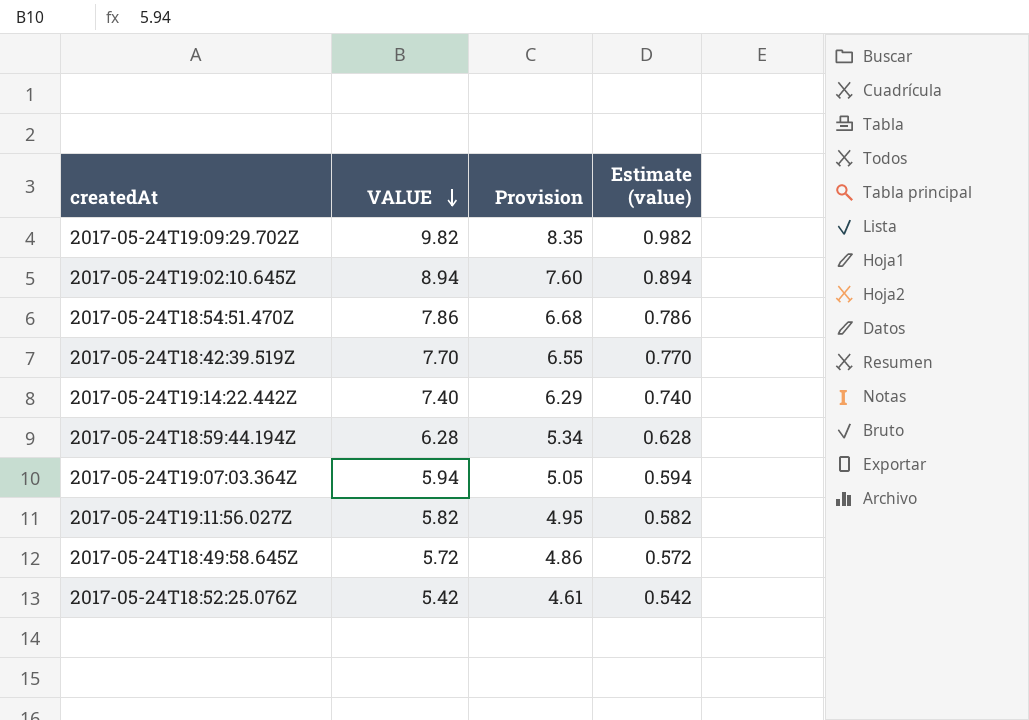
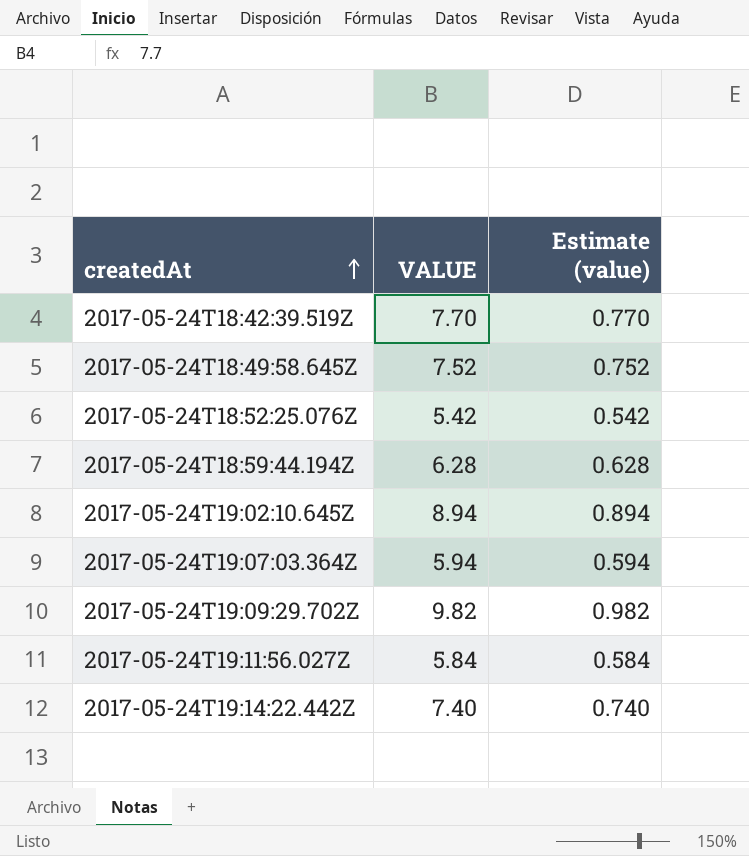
row order: VALUE descending -> createdAt ascending
column Provision | formula: [VALUE] * 0.85 -> none
row 2017-05-24T18:54:51.470Z: 7.86 | 6.68 | 0.786 -> none
2017-05-24T18:49:58.645Z | VALUE: 5.72 -> 7.52
2017-05-24T18:49:58.645Z | Estimate (value): 0.572 -> 0.752
2017-05-24T19:11:56.027Z | VALUE: 5.82 -> 5.84
2017-05-24T19:11:56.027Z | Estimate (value): 0.582 -> 0.584

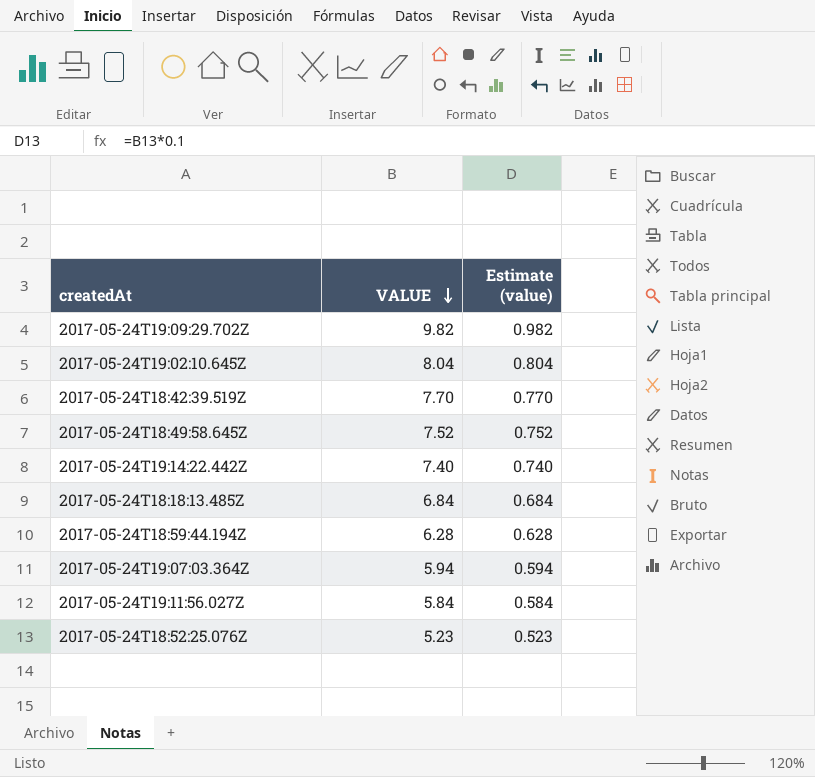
row order: createdAt ascending -> VALUE descending
2017-05-24T19:02:10.645Z | VALUE: 8.94 -> 8.04
2017-05-24T19:02:10.645Z | Estimate (value): 0.894 -> 0.804
row 2017-05-24T18:18:13.485Z: none -> 6.84 | 0.684
2017-05-24T18:52:25.076Z | VALUE: 5.42 -> 5.23
2017-05-24T18:52:25.076Z | Estimate (value): 0.542 -> 0.523

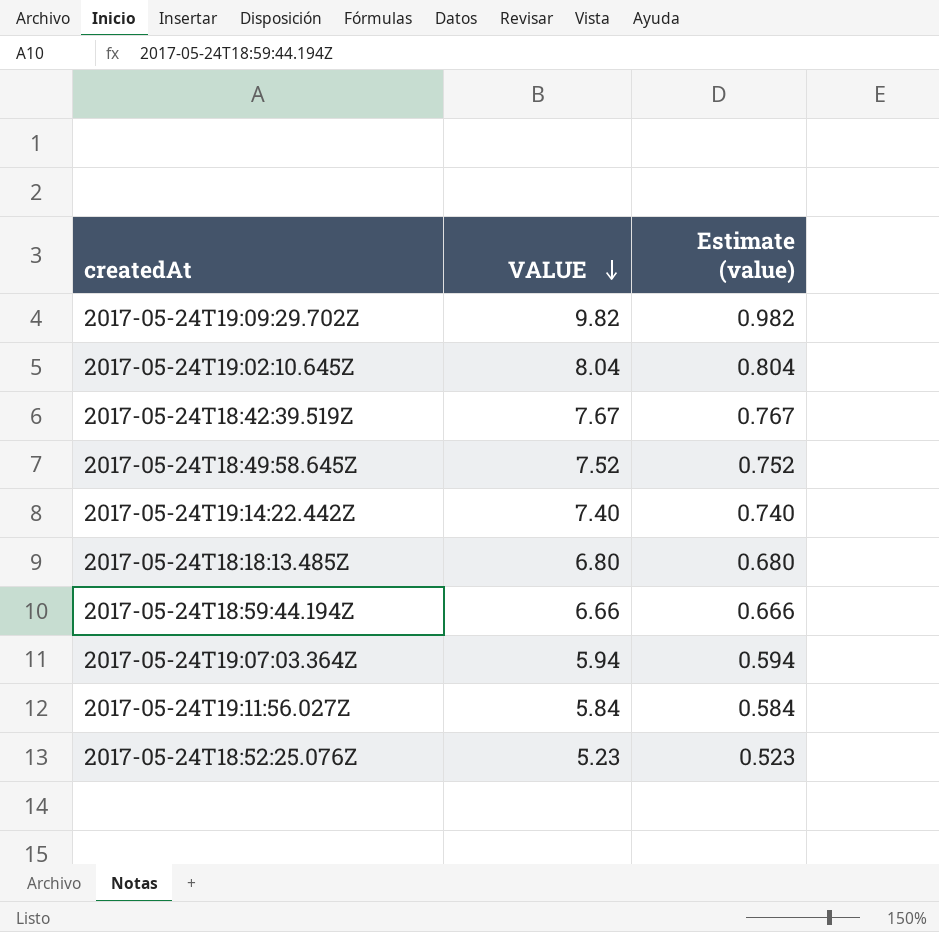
2017-05-24T18:42:39.519Z | VALUE: 7.70 -> 7.67
2017-05-24T18:42:39.519Z | Estimate (value): 0.770 -> 0.767
2017-05-24T18:18:13.485Z | VALUE: 6.84 -> 6.80
2017-05-24T18:18:13.485Z | Estimate (value): 0.684 -> 0.680
2017-05-24T18:59:44.194Z | VALUE: 6.28 -> 6.66
2017-05-24T18:59:44.194Z | Estimate (value): 0.628 -> 0.666

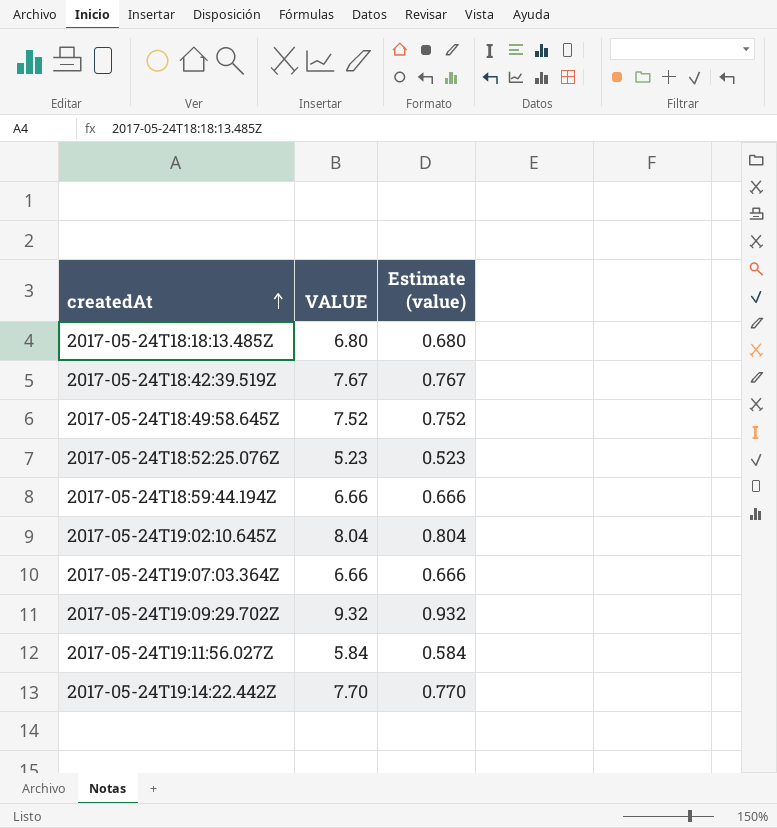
row order: VALUE descending -> createdAt ascending
2017-05-24T19:07:03.364Z | VALUE: 5.94 -> 6.66
2017-05-24T19:07:03.364Z | Estimate (value): 0.594 -> 0.666
2017-05-24T19:09:29.702Z | VALUE: 9.82 -> 9.32
2017-05-24T19:09:29.702Z | Estimate (value): 0.982 -> 0.932
2017-05-24T19:14:22.442Z | VALUE: 7.40 -> 7.70
2017-05-24T19:14:22.442Z | Estimate (value): 0.740 -> 0.770

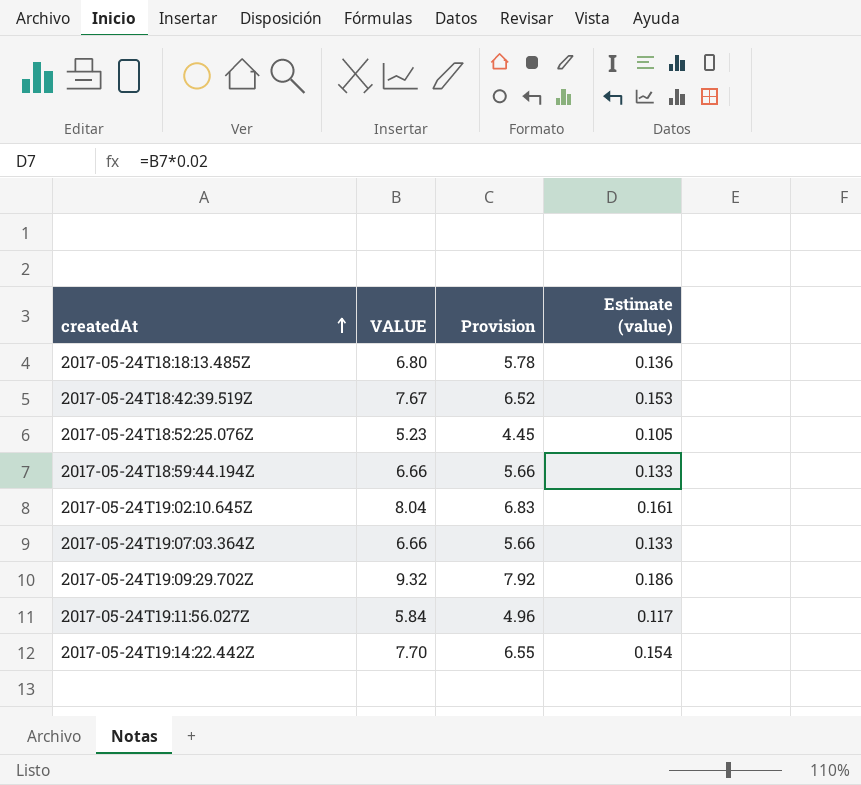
column Provision | formula: none -> [VALUE] * 0.85
column Estimate (value) | formula: [VALUE] * 0.1 -> [VALUE] * 0.02
row 2017-05-24T18:49:58.645Z: 7.52 | 0.752 -> none

